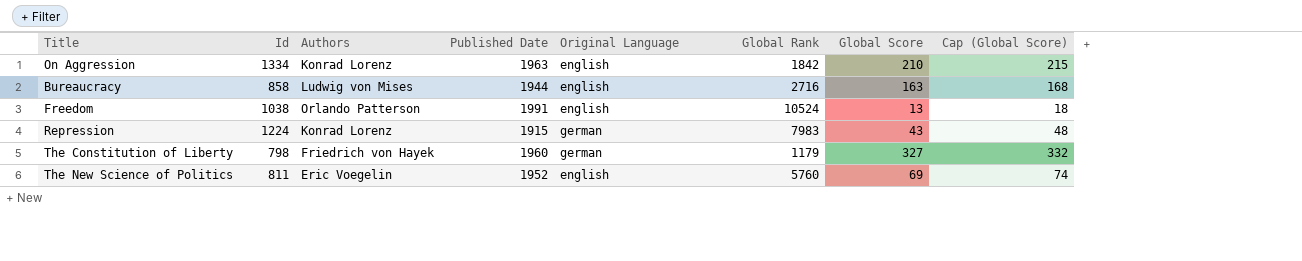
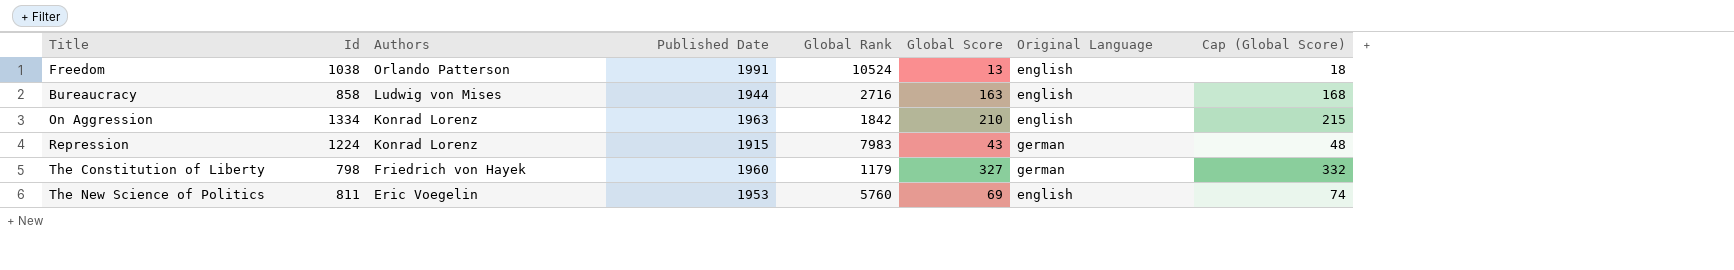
row order: none -> Authors descending
column Original Language | position: 5 -> 7
The New Science of Politics | Published Date: 1952 -> 1953

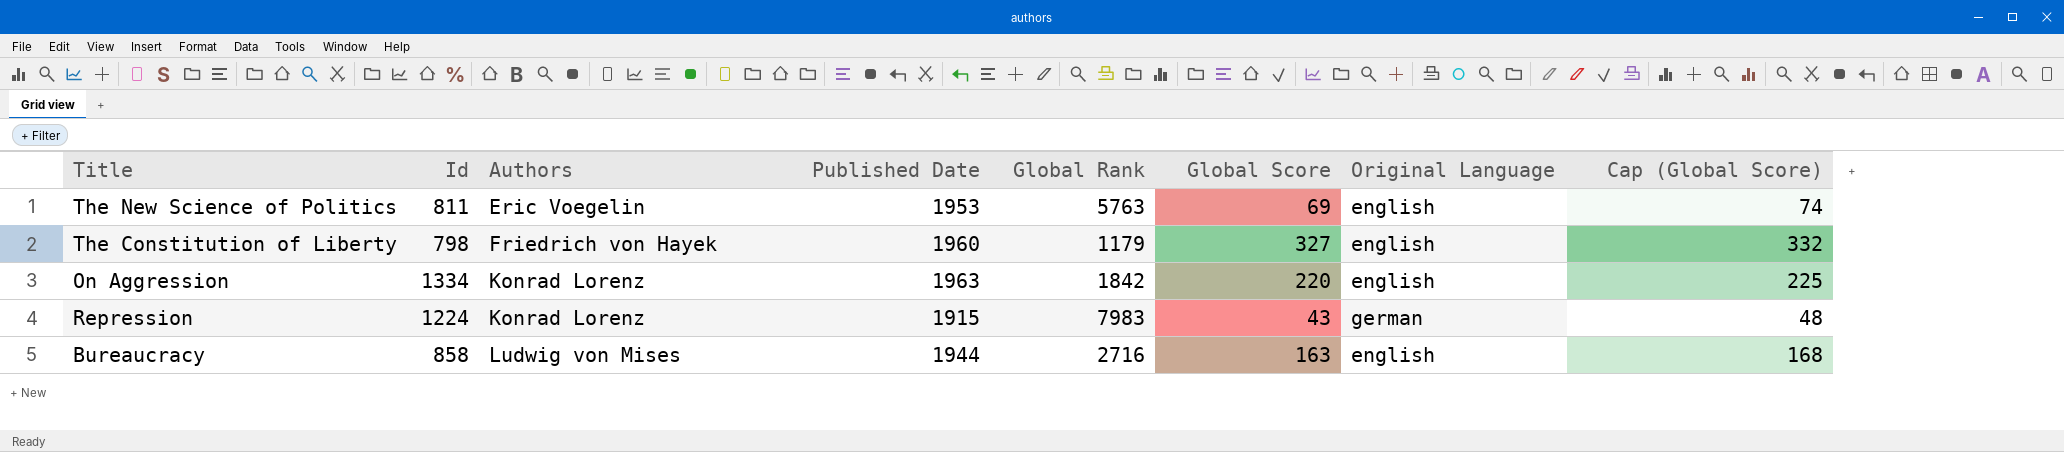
row order: Authors descending -> Authors ascending
row Freedom: 1038 | Orlando Patterson | 1991 | 10524 | 13 | english | 18 -> none
The New Science of Politics | Global Rank: 5760 -> 5763
The Constitution of Liberty | Original Language: german -> english
On Aggression | Global Score: 210 -> 220
On Aggression | Cap (Global Score): 215 -> 225

